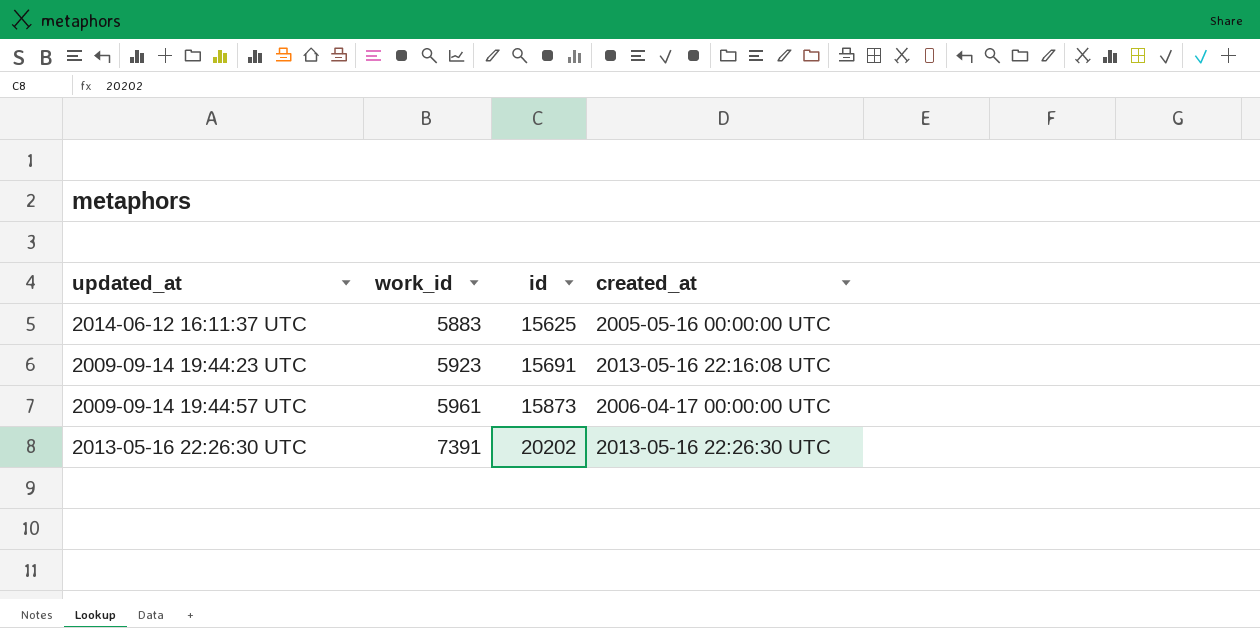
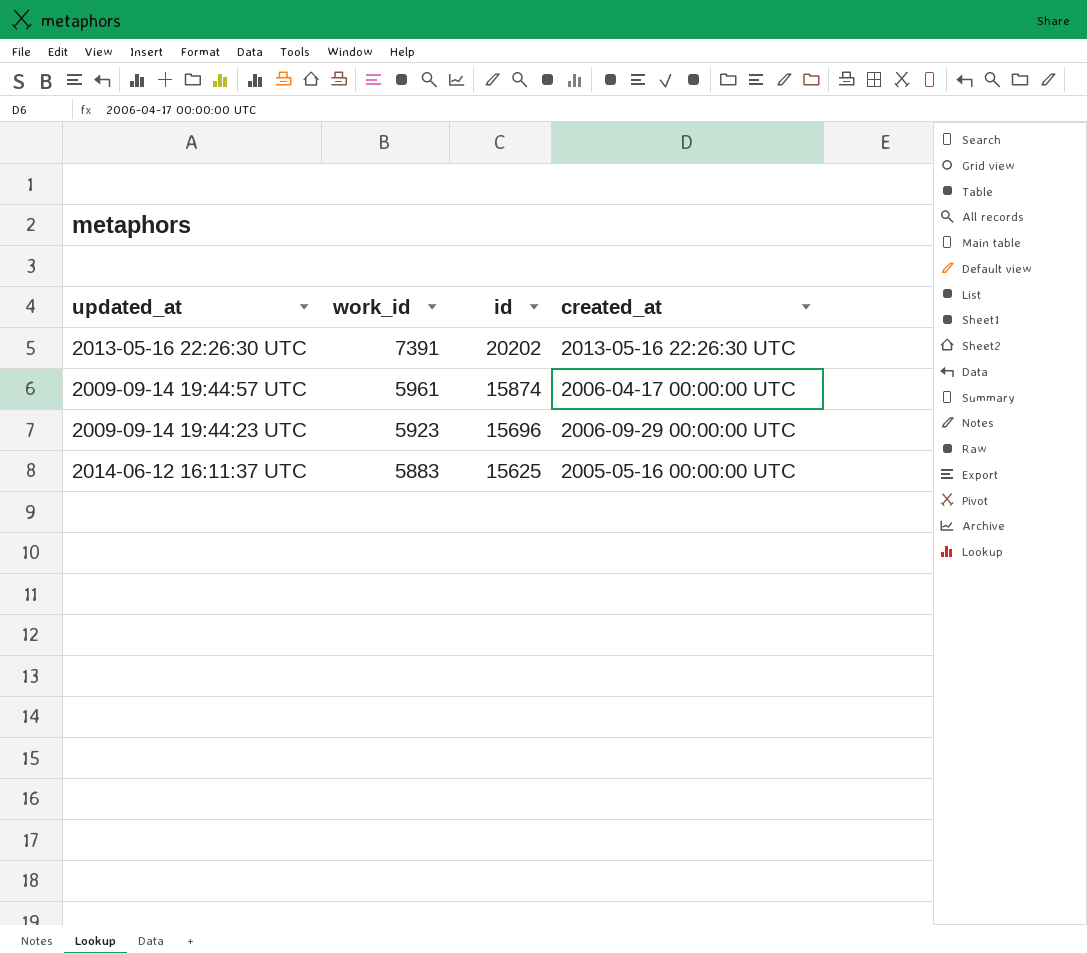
row order: work_id ascending -> work_id descending
2009-09-14 19:44:57 UTC | id: 15873 -> 15874
2009-09-14 19:44:23 UTC | id: 15691 -> 15696
2009-09-14 19:44:23 UTC | created_at: 2013-05-16 22:16:08 UTC -> 2006-09-29 00:00:00 UTC

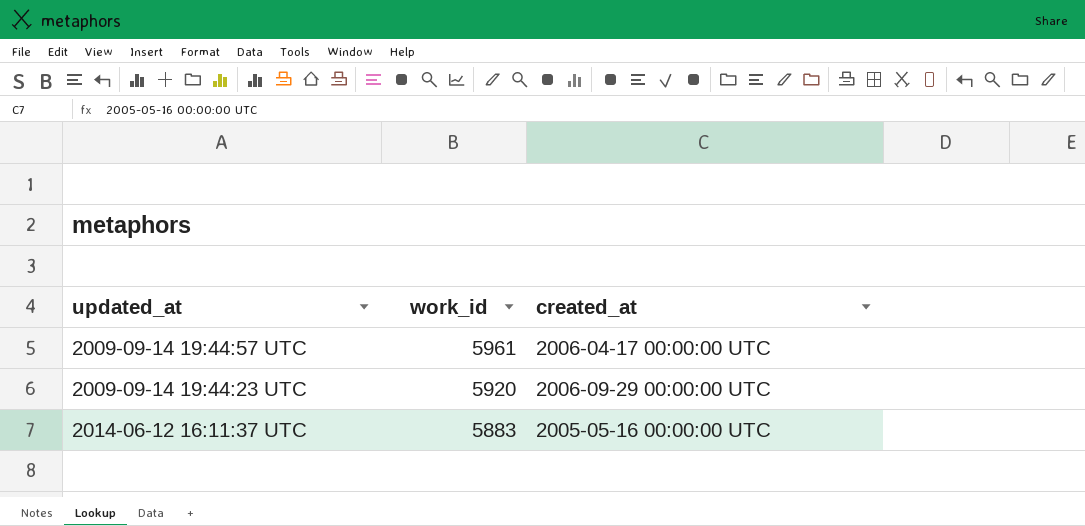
column id | position: 3 -> none
row 2013-05-16 22:26:30 UTC: 7391 | 20202 | 2013-05-16 22:26:30 UTC -> none
2009-09-14 19:44:23 UTC | work_id: 5923 -> 5920

